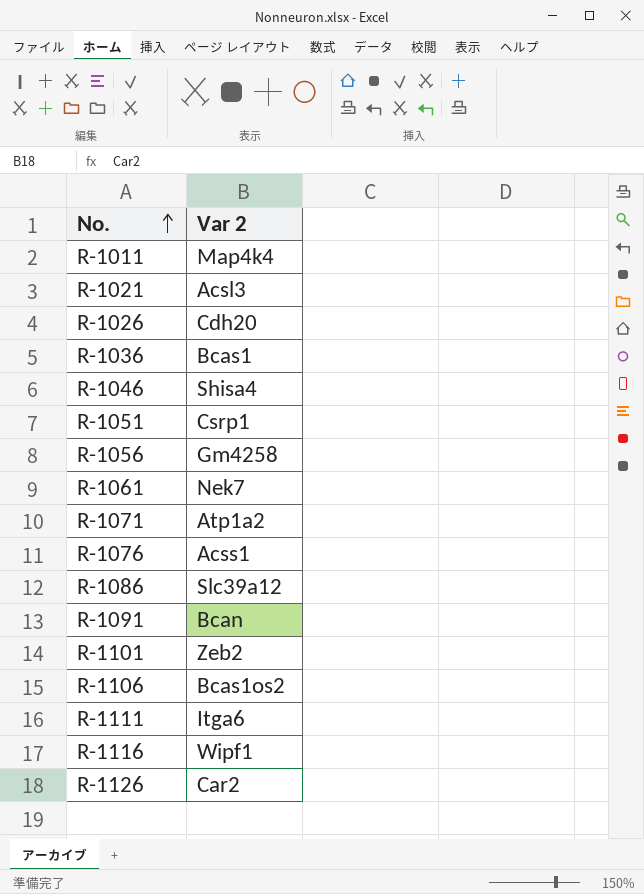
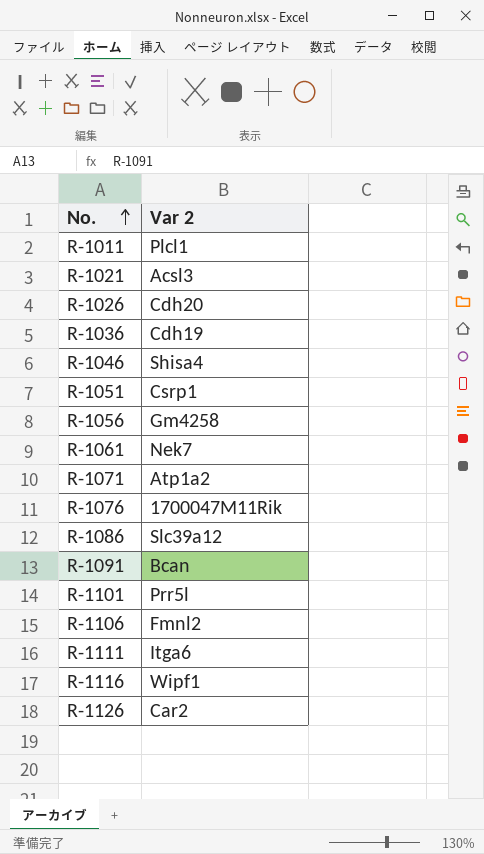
R-1011 | Var 2: Map4k4 -> Plcl1
R-1036 | Var 2: Bcas1 -> Cdh19
R-1076 | Var 2: Acss1 -> 1700047M11Rik
R-1101 | Var 2: Zeb2 -> Prr5l
R-1106 | Var 2: Bcas1os2 -> Fmnl2

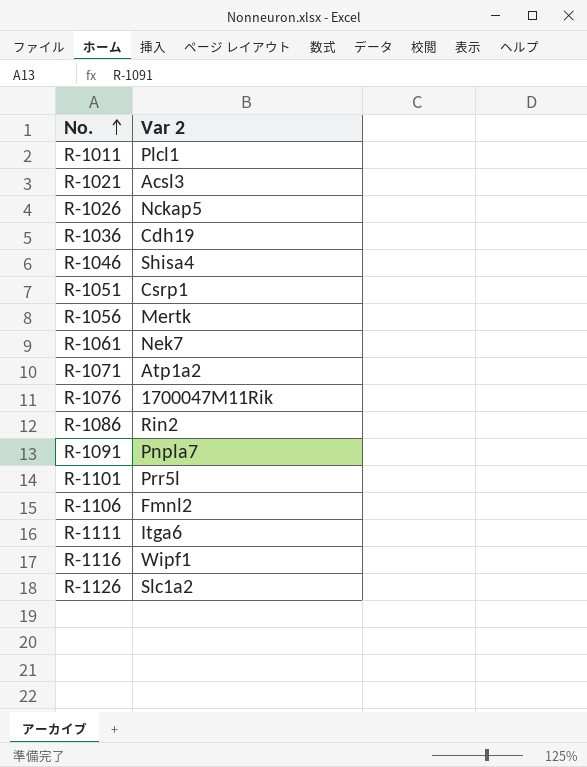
R-1026 | Var 2: Cdh20 -> Nckap5
R-1056 | Var 2: Gm4258 -> Mertk
R-1086 | Var 2: Slc39a12 -> Rin2
R-1091 | Var 2: Bcan -> Pnpla7
R-1126 | Var 2: Car2 -> Slc1a2

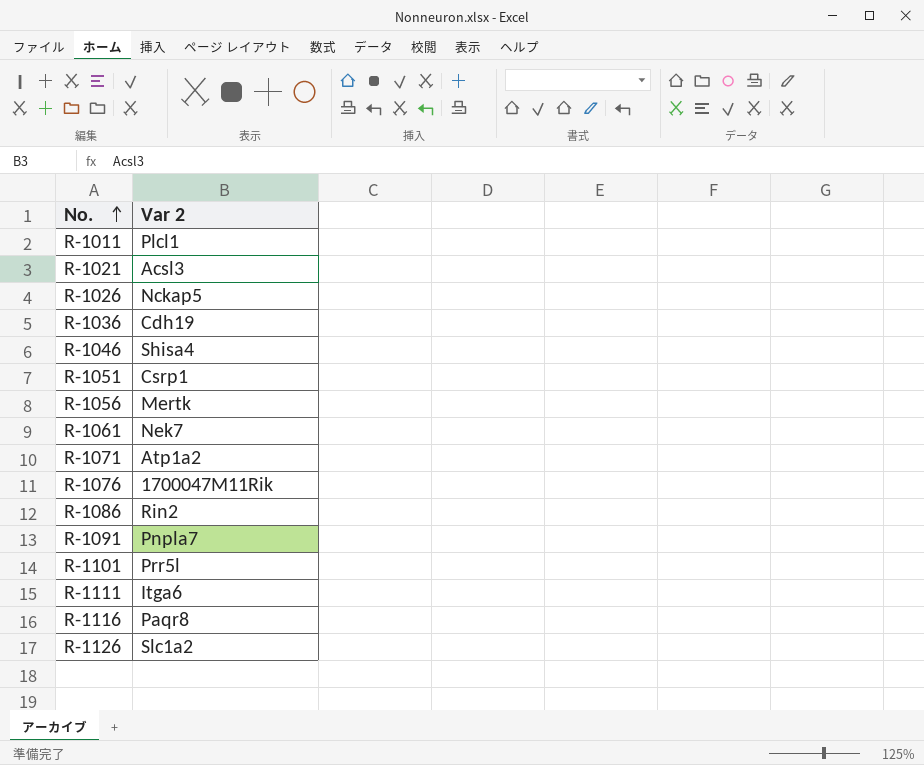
row R-1106: Fmnl2 -> none
R-1116 | Var 2: Wipf1 -> Paqr8

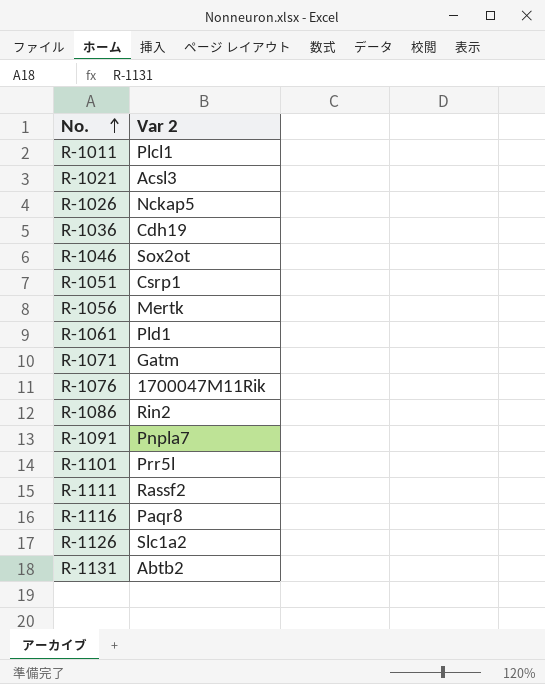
R-1046 | Var 2: Shisa4 -> Sox2ot
R-1061 | Var 2: Nek7 -> Pld1
R-1071 | Var 2: Atp1a2 -> Gatm
R-1111 | Var 2: Itga6 -> Rassf2
row R-1131: none -> Abtb2

